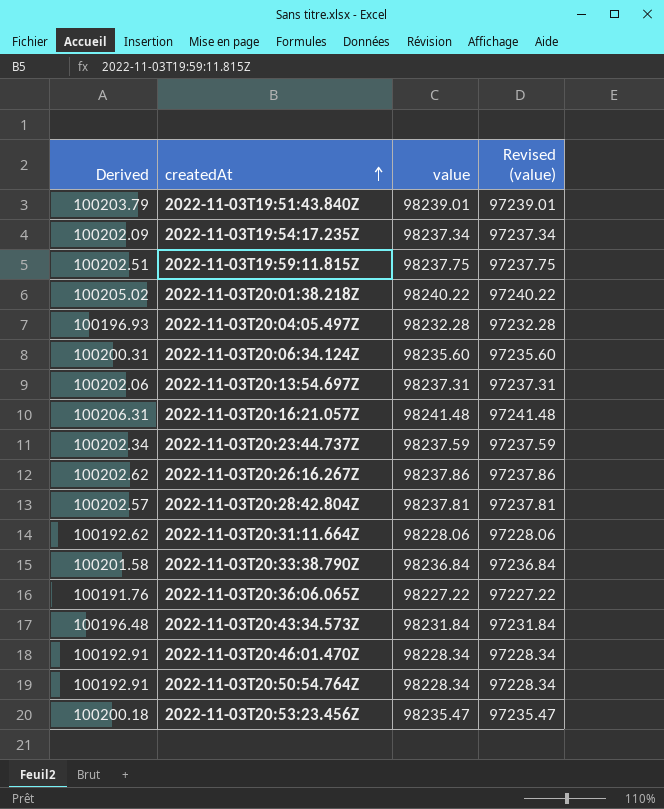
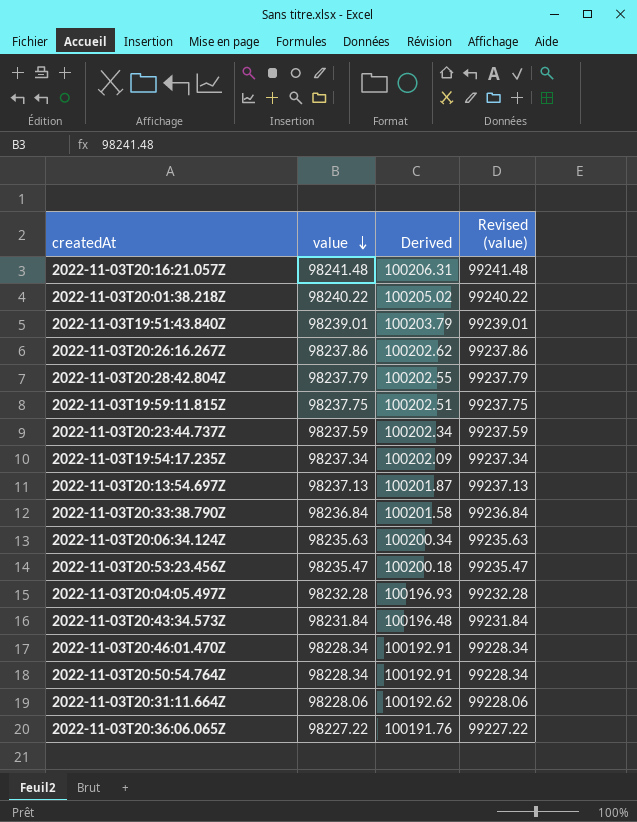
row order: createdAt ascending -> value descending
column Derived | position: 1 -> 3
column Revised (value) | formula: [value] - 1000 -> [value] + 1000
2022-11-03T20:28:42.804Z | value: 98237.81 -> 98237.79
2022-11-03T20:28:42.804Z | Derived: 100202.57 -> 100202.55
2022-11-03T20:13:54.697Z | value: 98237.31 -> 98237.13
2022-11-03T20:13:54.697Z | Derived: 100202.06 -> 100201.87
2022-11-03T20:06:34.124Z | value: 98235.60 -> 98235.63
2022-11-03T20:06:34.124Z | Derived: 100200.31 -> 100200.34

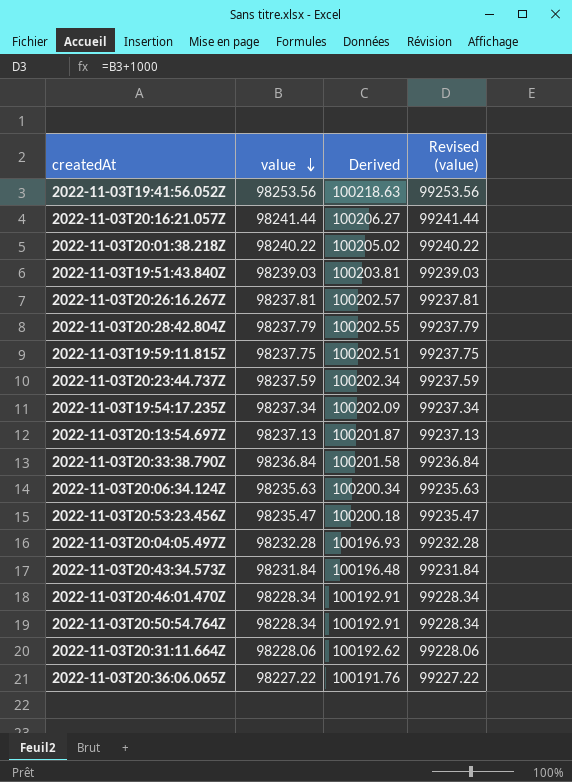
row 2022-11-03T19:41:56.052Z: none -> 98253.56 | 100218.63 | 99253.56
2022-11-03T20:16:21.057Z | value: 98241.48 -> 98241.44
2022-11-03T20:16:21.057Z | Derived: 100206.31 -> 100206.27
2022-11-03T20:16:21.057Z | Revised (value): 99241.48 -> 99241.44
2022-11-03T19:51:43.840Z | value: 98239.01 -> 98239.03
2022-11-03T19:51:43.840Z | Derived: 100203.79 -> 100203.81
2022-11-03T19:51:43.840Z | Revised (value): 99239.01 -> 99239.03
2022-11-03T20:26:16.267Z | value: 98237.86 -> 98237.81
2022-11-03T20:26:16.267Z | Derived: 100202.62 -> 100202.57
2022-11-03T20:26:16.267Z | Revised (value): 99237.86 -> 99237.81

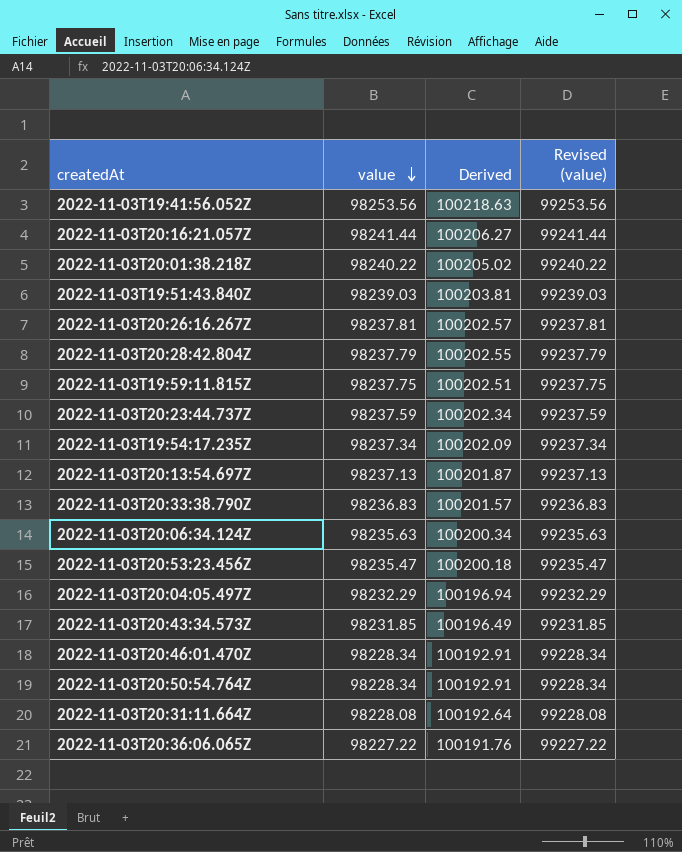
2022-11-03T20:33:38.790Z | value: 98236.84 -> 98236.83
2022-11-03T20:33:38.790Z | Derived: 100201.58 -> 100201.57
2022-11-03T20:33:38.790Z | Revised (value): 99236.84 -> 99236.83
2022-11-03T20:04:05.497Z | value: 98232.28 -> 98232.29
2022-11-03T20:04:05.497Z | Derived: 100196.93 -> 100196.94
2022-11-03T20:04:05.497Z | Revised (value): 99232.28 -> 99232.29
2022-11-03T20:43:34.573Z | value: 98231.84 -> 98231.85
2022-11-03T20:43:34.573Z | Derived: 100196.48 -> 100196.49
2022-11-03T20:43:34.573Z | Revised (value): 99231.84 -> 99231.85
2022-11-03T20:31:11.664Z | value: 98228.06 -> 98228.08
2022-11-03T20:31:11.664Z | Derived: 100192.62 -> 100192.64
2022-11-03T20:31:11.664Z | Revised (value): 99228.06 -> 99228.08

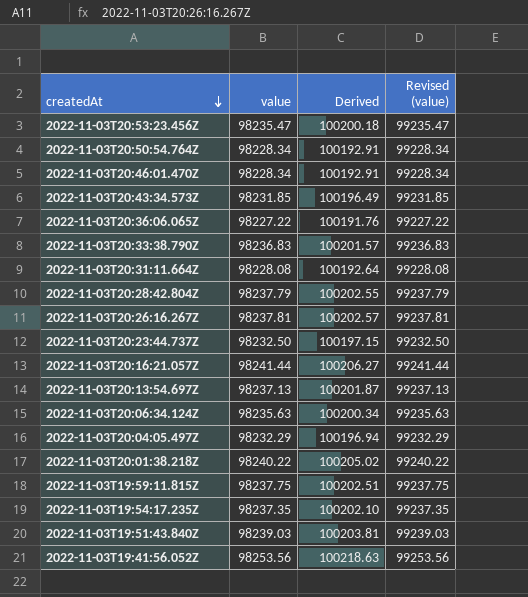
row order: value descending -> createdAt descending
2022-11-03T20:23:44.737Z | value: 98237.59 -> 98232.50
2022-11-03T20:23:44.737Z | Derived: 100202.34 -> 100197.15
2022-11-03T20:23:44.737Z | Revised (value): 99237.59 -> 99232.50
2022-11-03T19:54:17.235Z | value: 98237.34 -> 98237.35
2022-11-03T19:54:17.235Z | Derived: 100202.09 -> 100202.10
2022-11-03T19:54:17.235Z | Revised (value): 99237.34 -> 99237.35

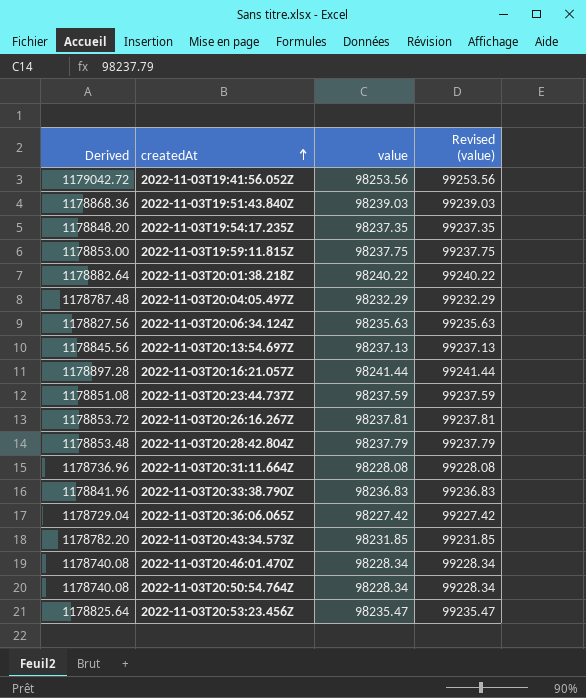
row order: createdAt descending -> createdAt ascending
column Derived | formula: [value] * 1.02 -> [value] * 12
column Derived | position: 3 -> 1
2022-11-03T20:23:44.737Z | value: 98232.50 -> 98237.59
2022-11-03T20:23:44.737Z | Revised (value): 99232.50 -> 99237.59
2022-11-03T20:36:06.065Z | value: 98227.22 -> 98227.42
2022-11-03T20:36:06.065Z | Revised (value): 99227.22 -> 99227.42

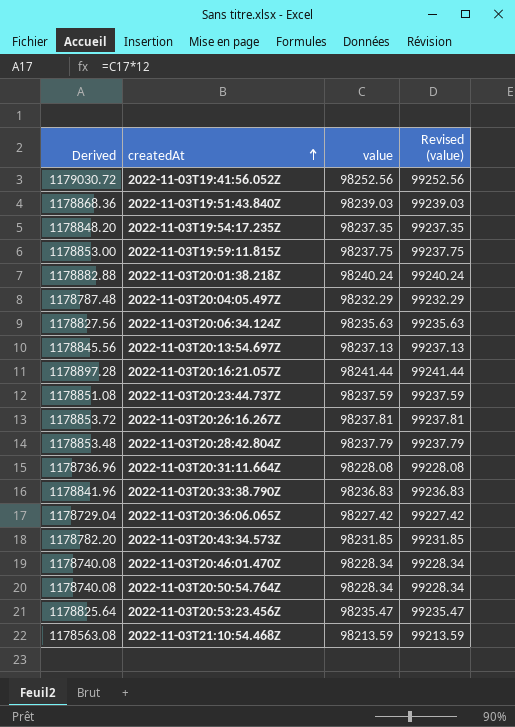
2022-11-03T19:41:56.052Z | Derived: 1179042.72 -> 1179030.72
2022-11-03T19:41:56.052Z | value: 98253.56 -> 98252.56
2022-11-03T19:41:56.052Z | Revised (value): 99253.56 -> 99252.56
2022-11-03T20:01:38.218Z | Derived: 1178882.64 -> 1178882.88
2022-11-03T20:01:38.218Z | value: 98240.22 -> 98240.24
2022-11-03T20:01:38.218Z | Revised (value): 99240.22 -> 99240.24
row 2022-11-03T21:10:54.468Z: none -> 1178563.08 | 98213.59 | 99213.59

